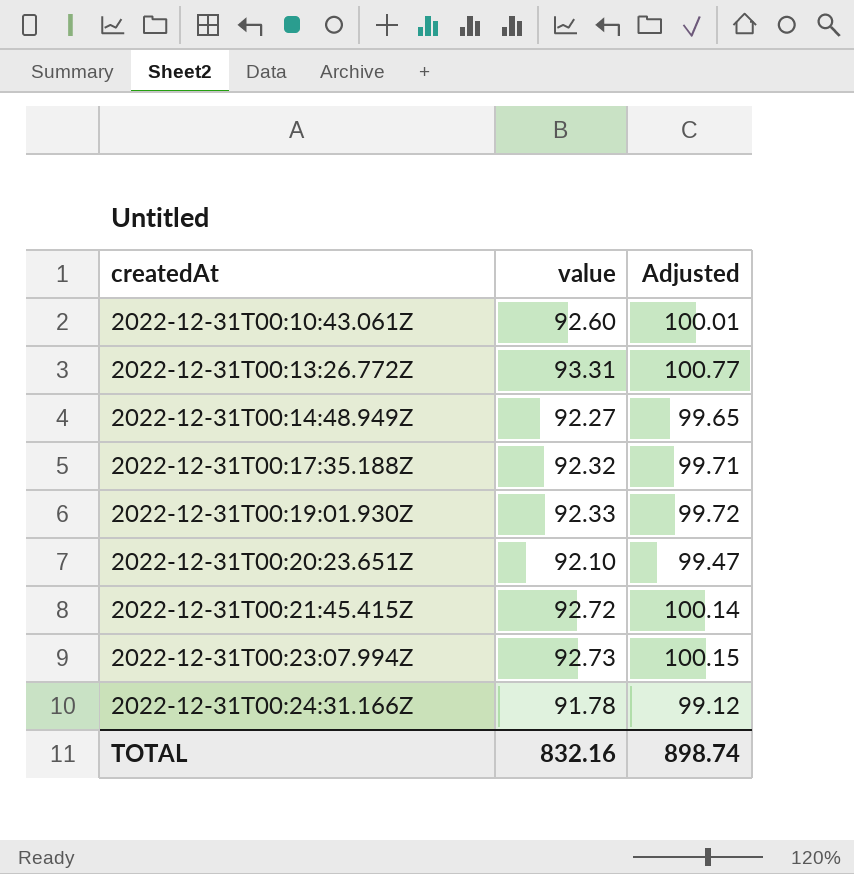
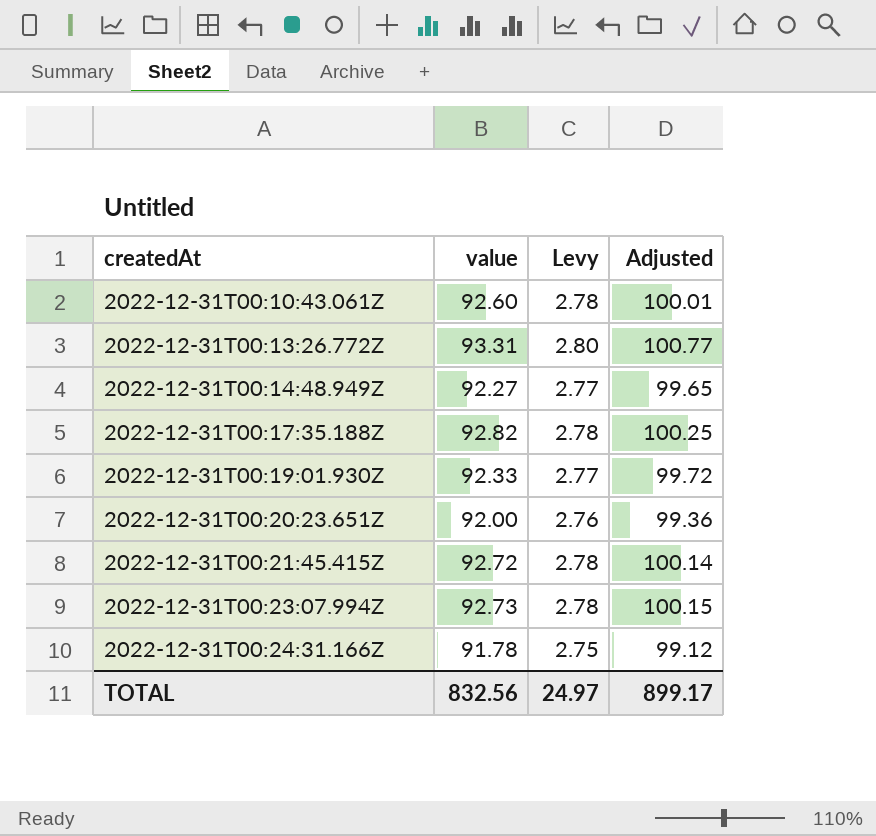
column Levy | formula: none -> [value] * 0.03
2022-12-31T00:17:35.188Z | value: 92.32 -> 92.82
2022-12-31T00:17:35.188Z | Adjusted: 99.71 -> 100.25
2022-12-31T00:20:23.651Z | value: 92.10 -> 92.00
2022-12-31T00:20:23.651Z | Adjusted: 99.47 -> 99.36
TOTAL | value: 832.16 -> 832.56
TOTAL | Adjusted: 898.74 -> 899.17

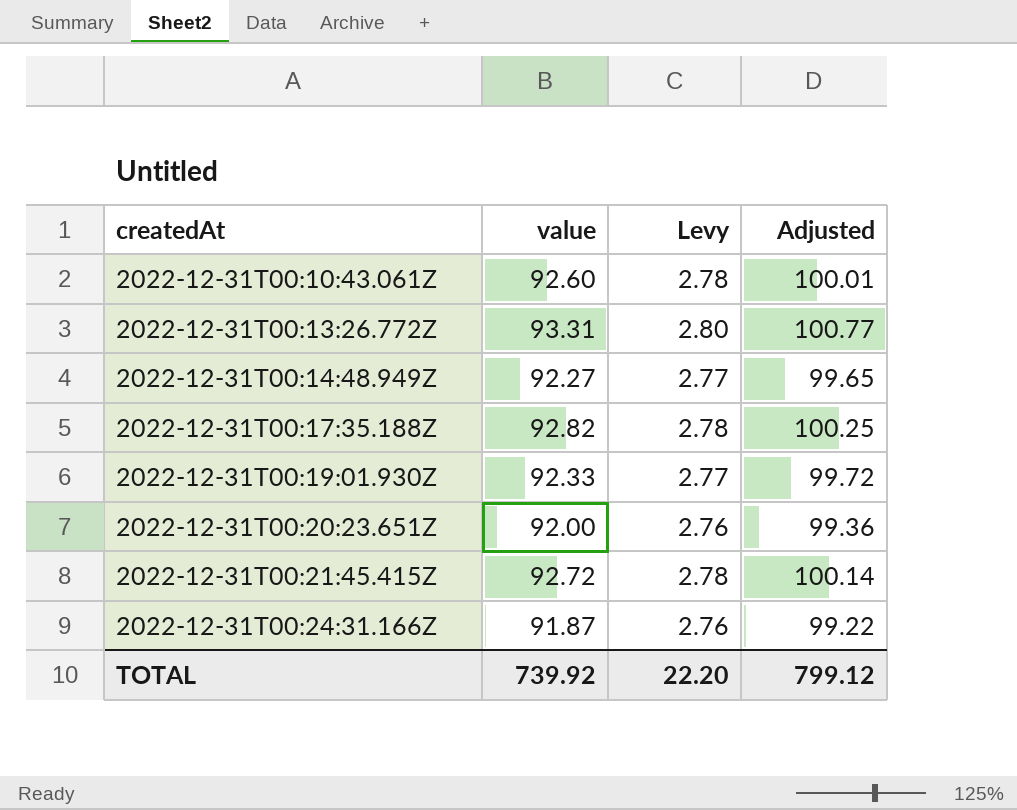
row 2022-12-31T00:23:07.994Z: 92.73 | 2.78 | 100.15 -> none
2022-12-31T00:24:31.166Z | value: 91.78 -> 91.87
2022-12-31T00:24:31.166Z | Levy: 2.75 -> 2.76
2022-12-31T00:24:31.166Z | Adjusted: 99.12 -> 99.22
TOTAL | value: 832.56 -> 739.92
TOTAL | Levy: 24.97 -> 22.20
TOTAL | Adjusted: 899.17 -> 799.12

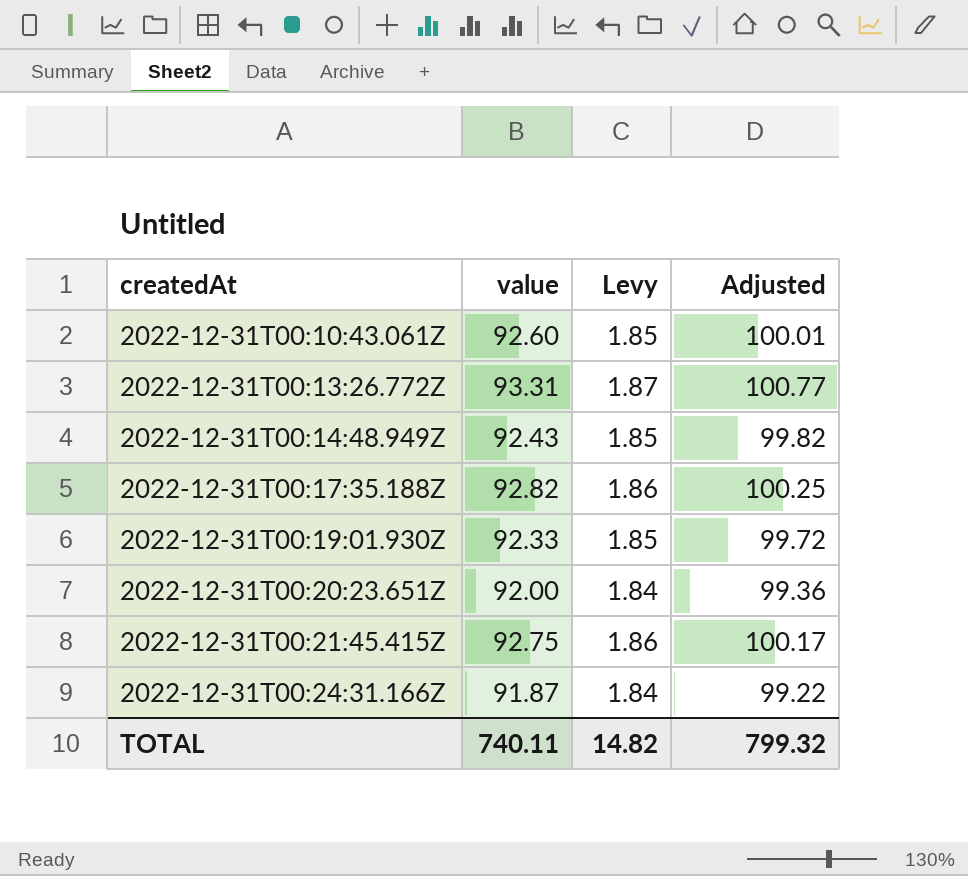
column Levy | formula: [value] * 0.03 -> [value] * 0.02
2022-12-31T00:14:48.949Z | value: 92.27 -> 92.43
2022-12-31T00:14:48.949Z | Adjusted: 99.65 -> 99.82
2022-12-31T00:21:45.415Z | value: 92.72 -> 92.75
2022-12-31T00:21:45.415Z | Adjusted: 100.14 -> 100.17
TOTAL | value: 739.92 -> 740.11
TOTAL | Levy: 22.20 -> 14.82
TOTAL | Adjusted: 799.12 -> 799.32

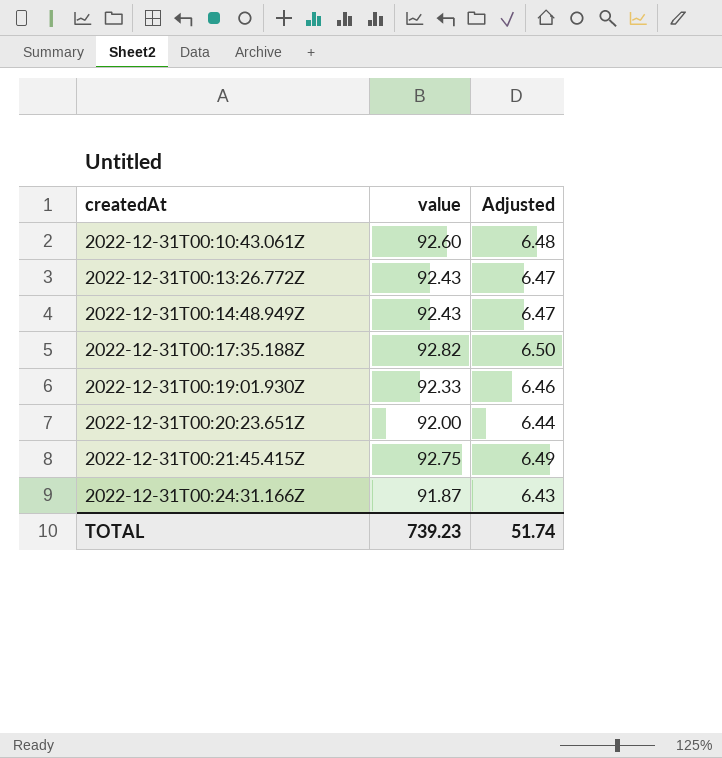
column Levy | formula: [value] * 0.02 -> none
column Adjusted | formula: [value] * 1.08 -> [value] * 0.07
2022-12-31T00:13:26.772Z | value: 93.31 -> 92.43
TOTAL | value: 740.11 -> 739.23
TOTAL | Adjusted: 799.32 -> 51.74

